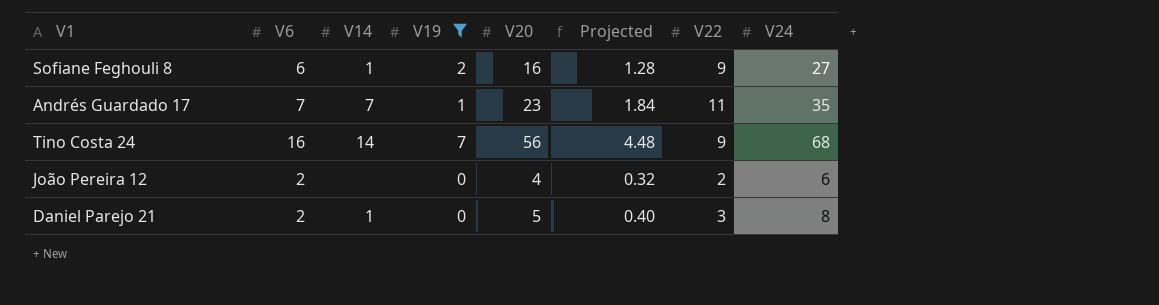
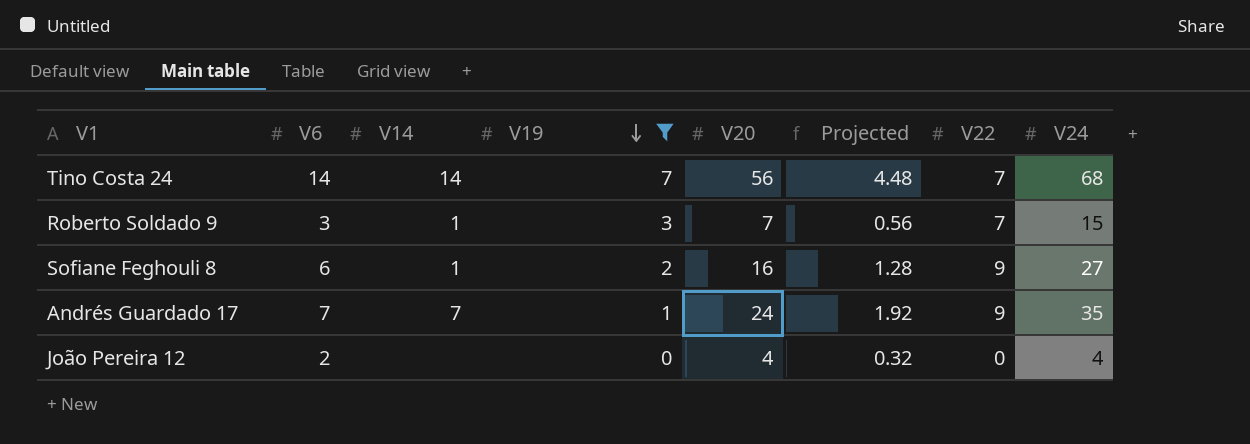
row order: none -> V19 descending
row Daniel Parejo 21: 2 | 1 | 0 | 5 | 0.40 | 3 | 8 -> none
Tino Costa 24 | V6: 16 -> 14
Tino Costa 24 | V22: 9 -> 7
row Roberto Soldado 9: none -> 3 | 1 | 3 | 7 | 0.56 | 7 | 15
Andrés Guardado 17 | V20: 23 -> 24
Andrés Guardado 17 | Projected: 1.84 -> 1.92
Andrés Guardado 17 | V22: 11 -> 9
João Pereira 12 | V22: 2 -> 0
João Pereira 12 | V24: 6 -> 4

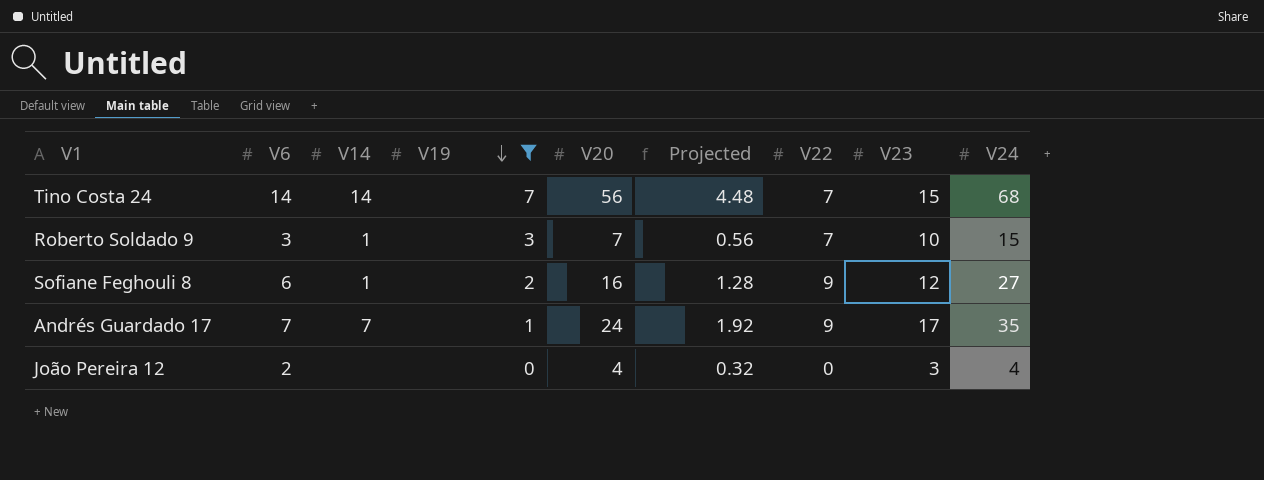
column V23 | position: none -> 8

